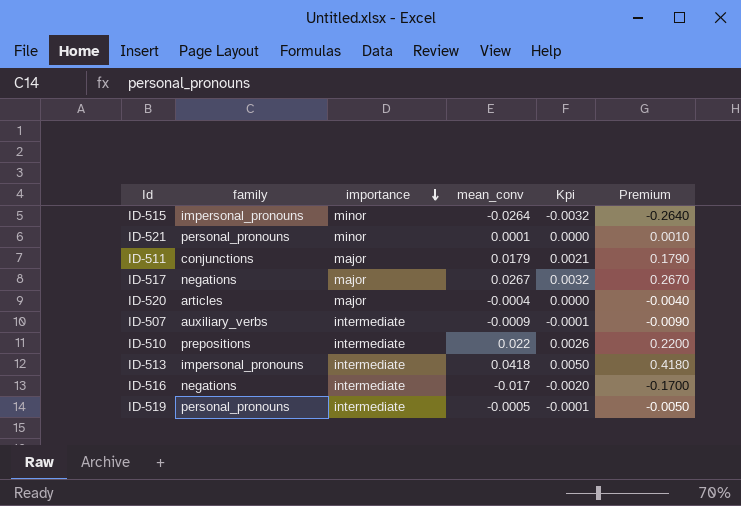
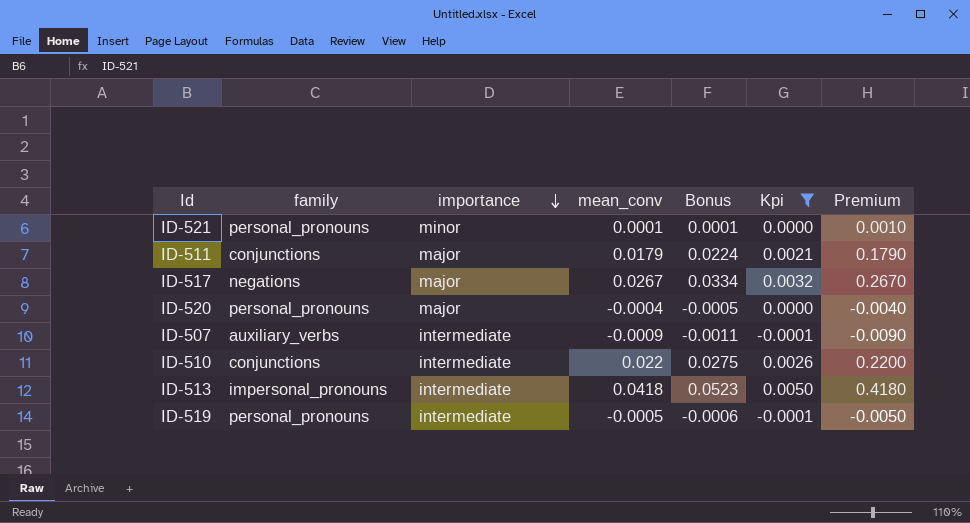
filter: none -> Kpi >= -0.0001
column Bonus | formula: none -> [mean_conv] * 1.25
ID-520 | family: articles -> personal_pronouns
ID-510 | family: prepositions -> conjunctions

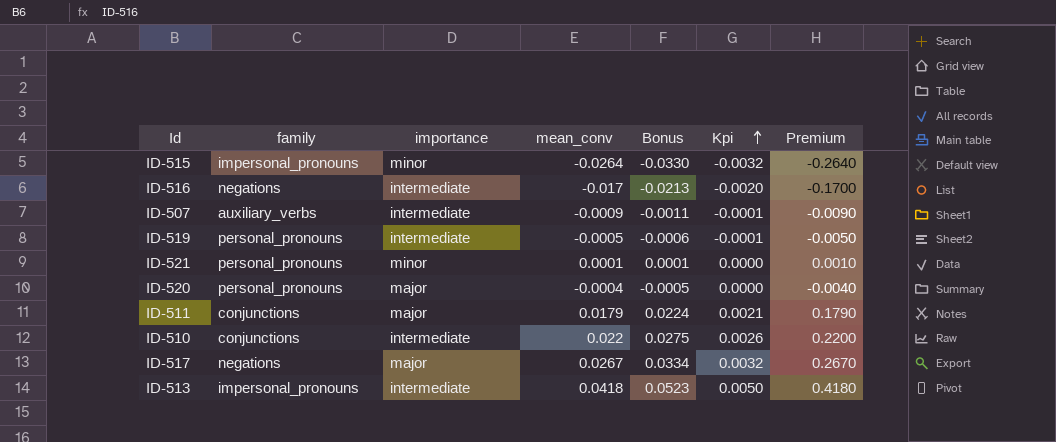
filter: Kpi >= -0.0001 -> none
row order: importance descending -> Kpi ascending

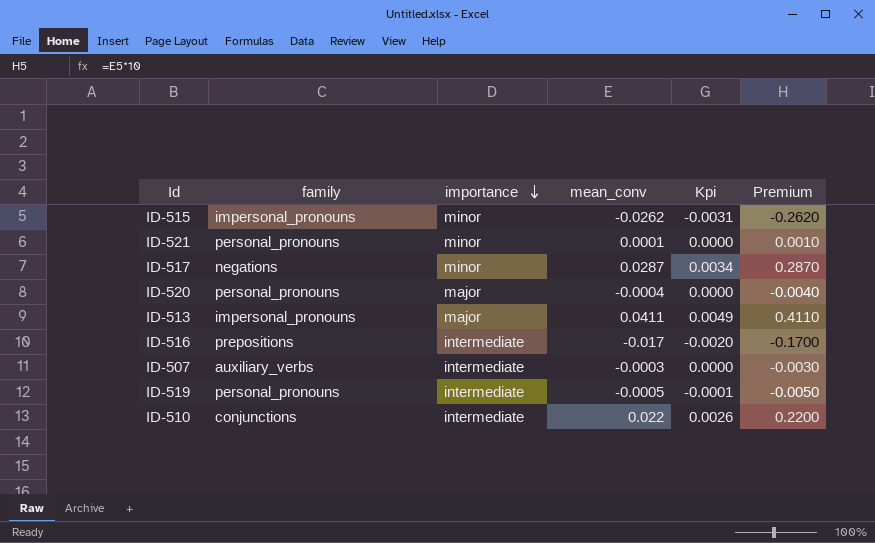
row order: Kpi ascending -> importance descending
column Bonus | formula: [mean_conv] * 1.25 -> none
row ID-511: conjunctions | major | 0.0179 | 0.0224 | 0.0021 | 0.1790 -> none
ID-515 | mean_conv: -0.0264 -> -0.0262
ID-515 | Kpi: -0.0032 -> -0.0031
ID-515 | Premium: -0.2640 -> -0.2620
ID-517 | importance: major -> minor
ID-517 | mean_conv: 0.0267 -> 0.0287
ID-517 | Kpi: 0.0032 -> 0.0034
ID-517 | Premium: 0.2670 -> 0.2870
ID-513 | importance: intermediate -> major
ID-513 | mean_conv: 0.0418 -> 0.0411
ID-513 | Kpi: 0.0050 -> 0.0049
ID-513 | Premium: 0.4180 -> 0.4110
ID-516 | family: negations -> prepositions
ID-507 | mean_conv: -0.0009 -> -0.0003
ID-507 | Kpi: -0.0001 -> 0.0000
ID-507 | Premium: -0.0090 -> -0.0030

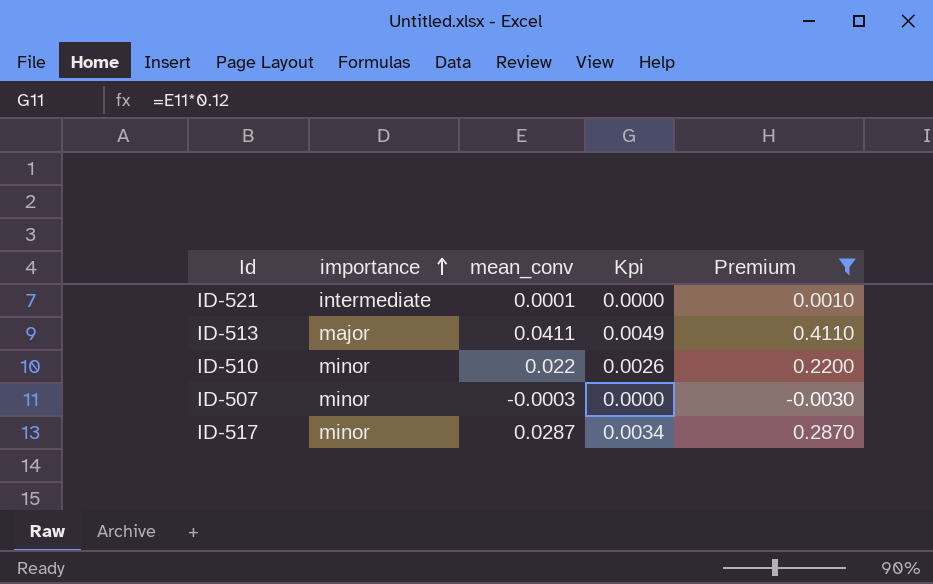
filter: none -> Premium >= -0.0030
row order: importance descending -> importance ascending
column family | position: 2 -> none
ID-521 | importance: minor -> intermediate
ID-510 | importance: intermediate -> minor
ID-507 | importance: intermediate -> minor

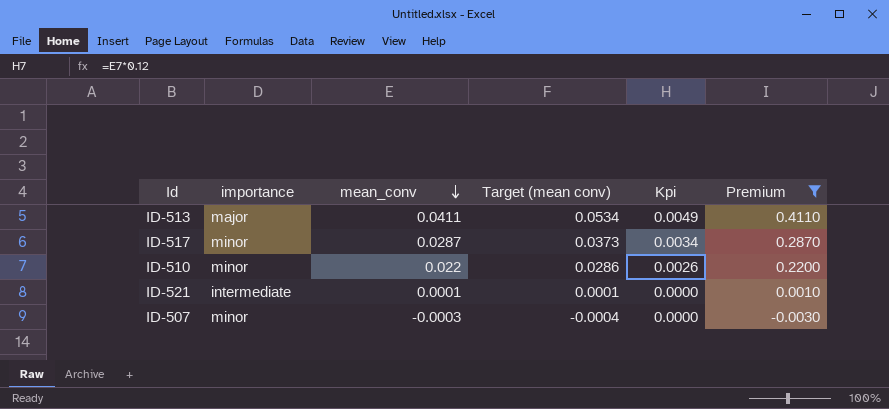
row order: importance ascending -> mean_conv descending
column Target (mean conv) | formula: none -> [mean_conv] * 1.3

